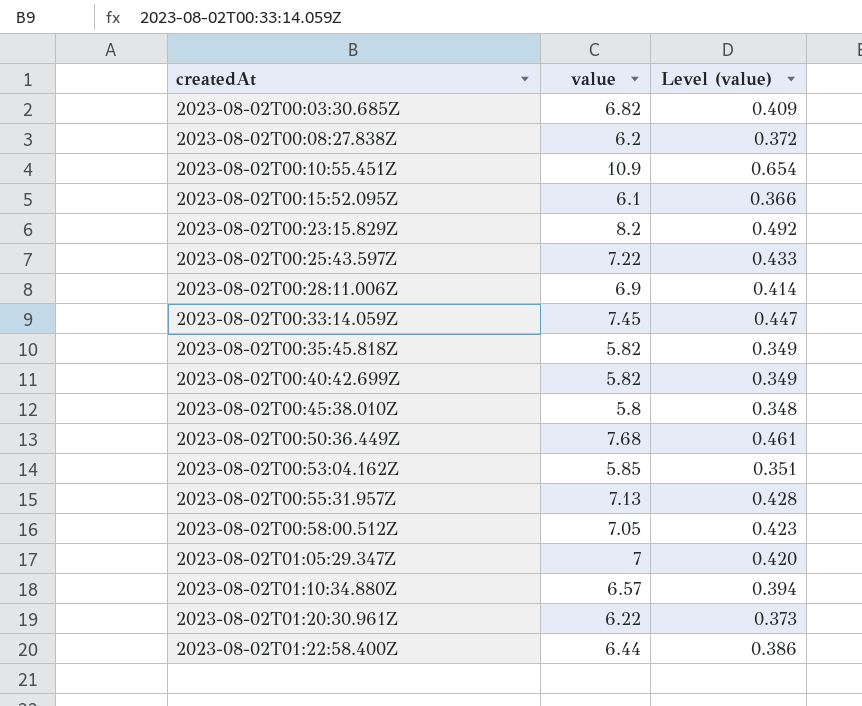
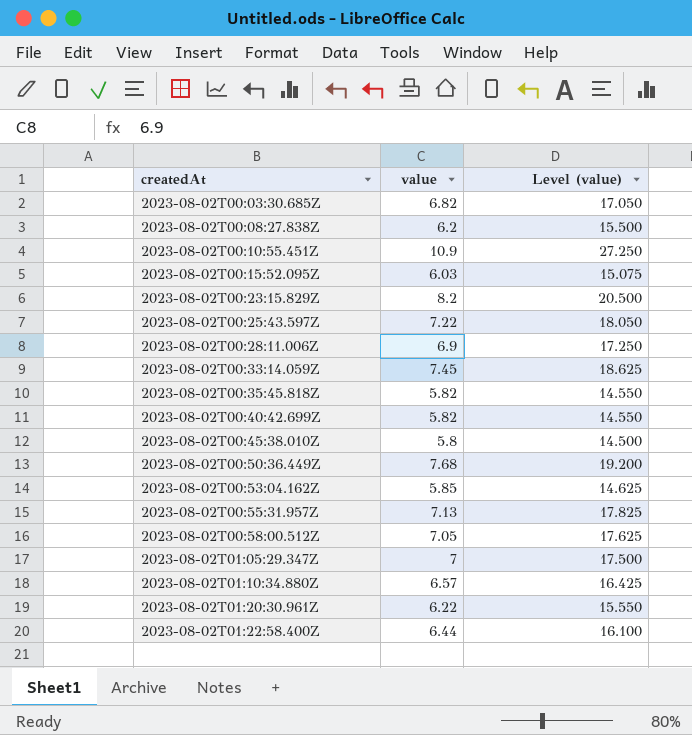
column Level (value) | formula: [value] * 0.06 -> [value] * 2.5
2023-08-02T00:15:52.095Z | value: 6.1 -> 6.03

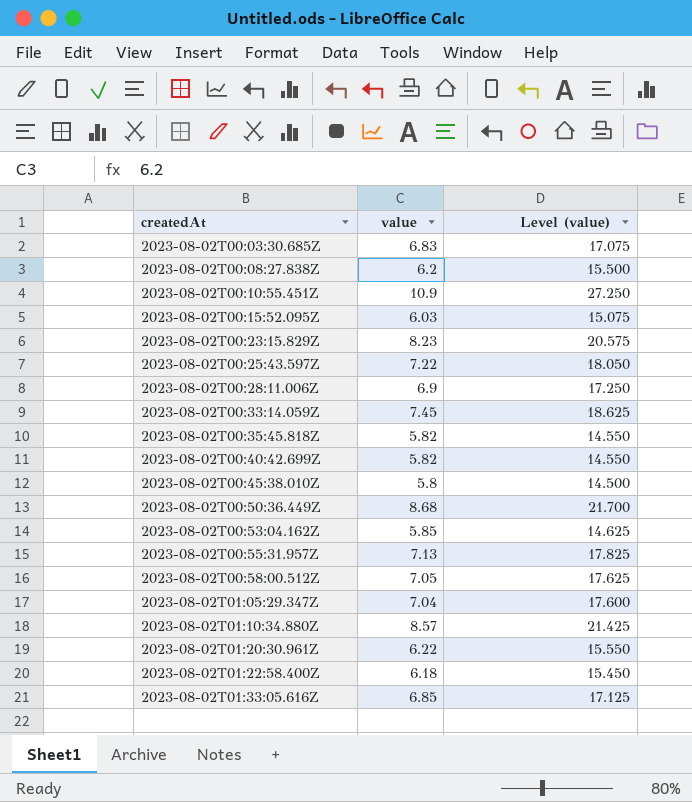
2023-08-02T00:03:30.685Z | value: 6.82 -> 6.83
2023-08-02T00:03:30.685Z | Level (value): 17.050 -> 17.075
2023-08-02T00:23:15.829Z | value: 8.2 -> 8.23
2023-08-02T00:23:15.829Z | Level (value): 20.500 -> 20.575
2023-08-02T00:50:36.449Z | value: 7.68 -> 8.68
2023-08-02T00:50:36.449Z | Level (value): 19.200 -> 21.700
2023-08-02T01:05:29.347Z | value: 7 -> 7.04
2023-08-02T01:05:29.347Z | Level (value): 17.500 -> 17.600
2023-08-02T01:10:34.880Z | value: 6.57 -> 8.57
2023-08-02T01:10:34.880Z | Level (value): 16.425 -> 21.425
2023-08-02T01:22:58.400Z | value: 6.44 -> 6.18
2023-08-02T01:22:58.400Z | Level (value): 16.100 -> 15.450
row 2023-08-02T01:33:05.616Z: none -> 6.85 | 17.125

